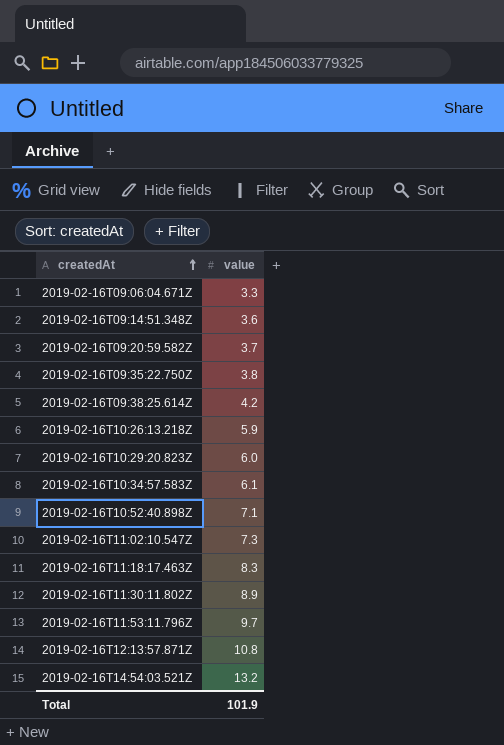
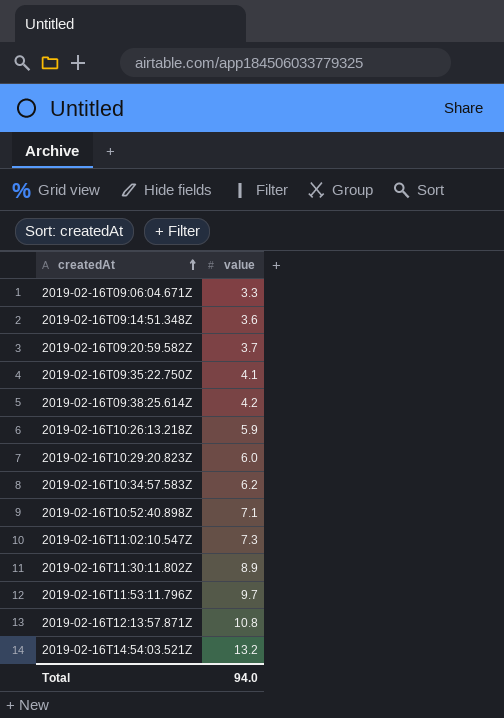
row 2019-02-16T11:18:17.463Z: 8.3 -> none
2019-02-16T09:35:22.750Z | value: 3.8 -> 4.1
2019-02-16T10:34:57.583Z | value: 6.1 -> 6.2
Total | value: 101.9 -> 94.0

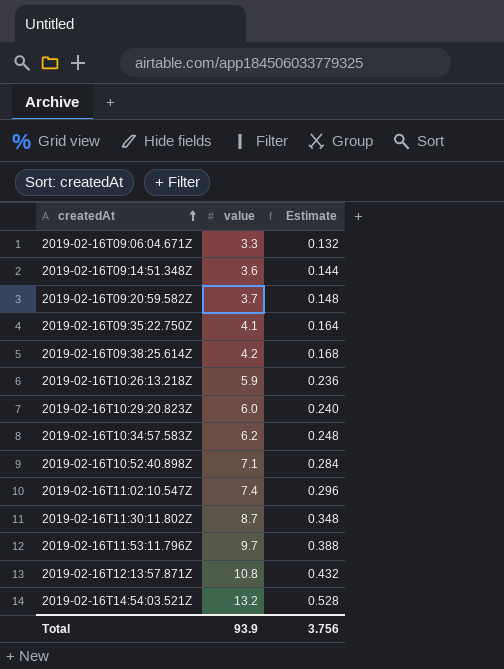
column Estimate | formula: none -> [value] * 0.04
2019-02-16T11:02:10.547Z | value: 7.3 -> 7.4
2019-02-16T11:30:11.802Z | value: 8.9 -> 8.7
Total | value: 94.0 -> 93.9

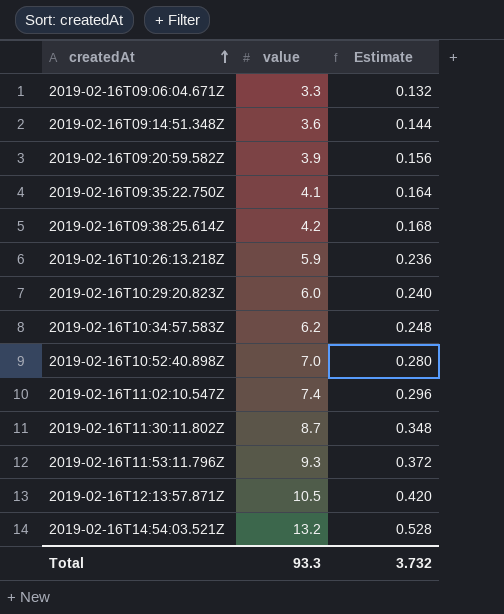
2019-02-16T09:20:59.582Z | value: 3.7 -> 3.9
2019-02-16T09:20:59.582Z | Estimate: 0.148 -> 0.156
2019-02-16T10:52:40.898Z | value: 7.1 -> 7.0
2019-02-16T10:52:40.898Z | Estimate: 0.284 -> 0.280
2019-02-16T11:53:11.796Z | value: 9.7 -> 9.3
2019-02-16T11:53:11.796Z | Estimate: 0.388 -> 0.372
2019-02-16T12:13:57.871Z | value: 10.8 -> 10.5
2019-02-16T12:13:57.871Z | Estimate: 0.432 -> 0.420
Total | value: 93.9 -> 93.3
Total | Estimate: 3.756 -> 3.732

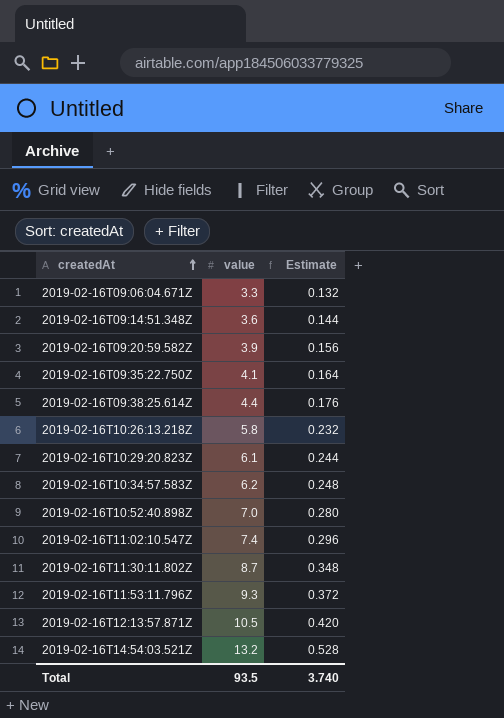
2019-02-16T09:38:25.614Z | value: 4.2 -> 4.4
2019-02-16T09:38:25.614Z | Estimate: 0.168 -> 0.176
2019-02-16T10:26:13.218Z | value: 5.9 -> 5.8
2019-02-16T10:26:13.218Z | Estimate: 0.236 -> 0.232
2019-02-16T10:29:20.823Z | value: 6.0 -> 6.1
2019-02-16T10:29:20.823Z | Estimate: 0.240 -> 0.244
Total | value: 93.3 -> 93.5
Total | Estimate: 3.732 -> 3.740

